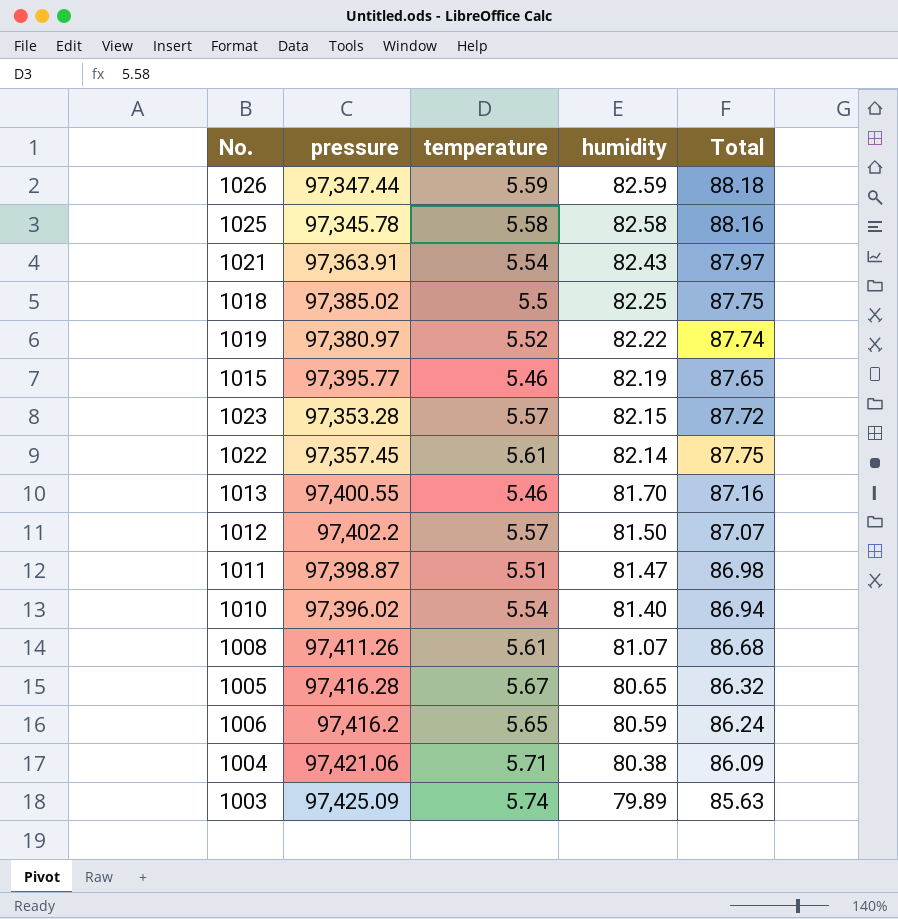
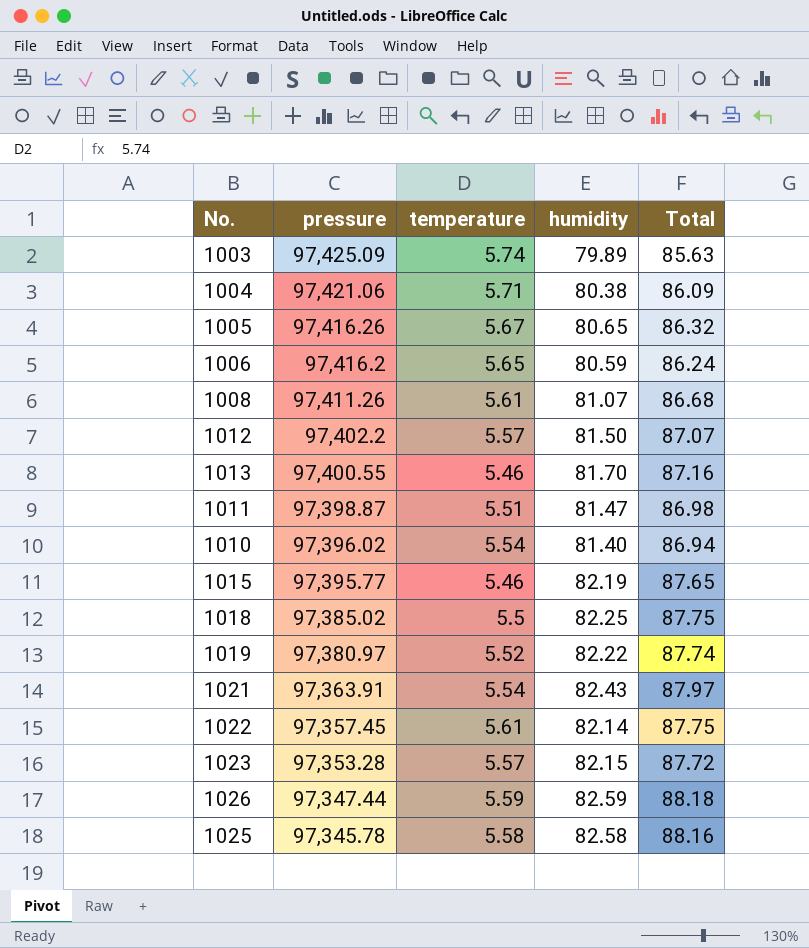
row order: humidity descending -> pressure descending
1005 | pressure: 97,416.28 -> 97,416.26

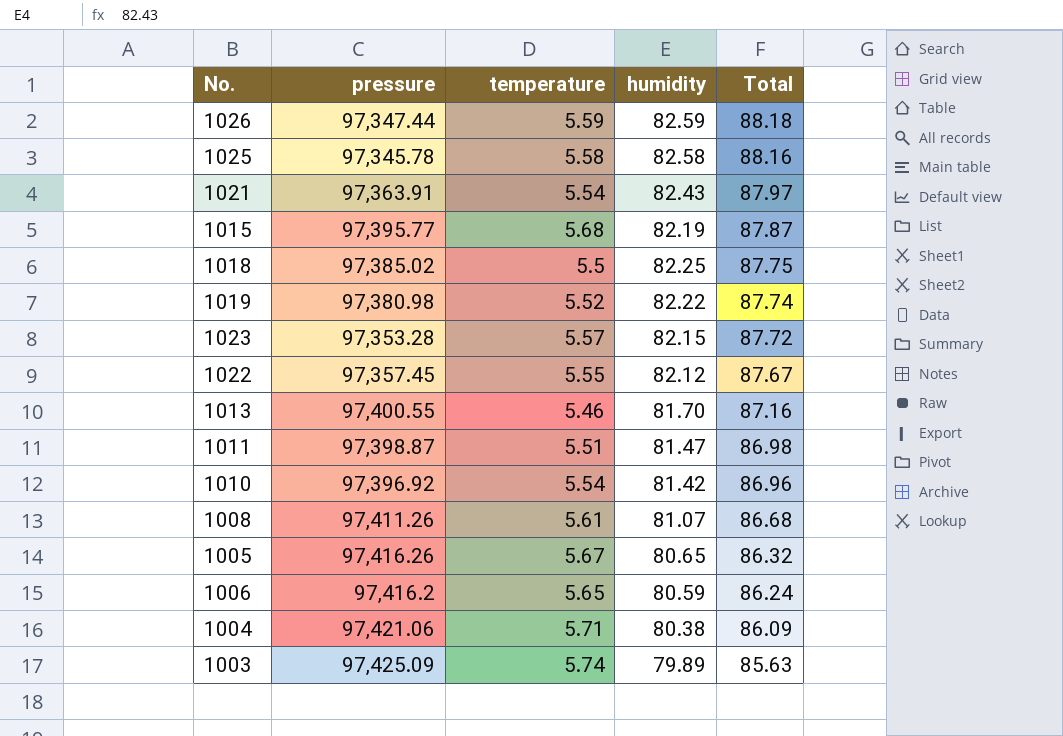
row order: pressure descending -> Total descending
row 1012: 97,402.2 | 5.57 | 81.50 | 87.07 -> none
1015 | temperature: 5.46 -> 5.68
1015 | Total: 87.65 -> 87.87
1019 | pressure: 97,380.97 -> 97,380.98
1022 | temperature: 5.61 -> 5.55
1022 | humidity: 82.14 -> 82.12
1022 | Total: 87.75 -> 87.67
1010 | pressure: 97,396.02 -> 97,396.92
1010 | humidity: 81.40 -> 81.42
1010 | Total: 86.94 -> 86.96

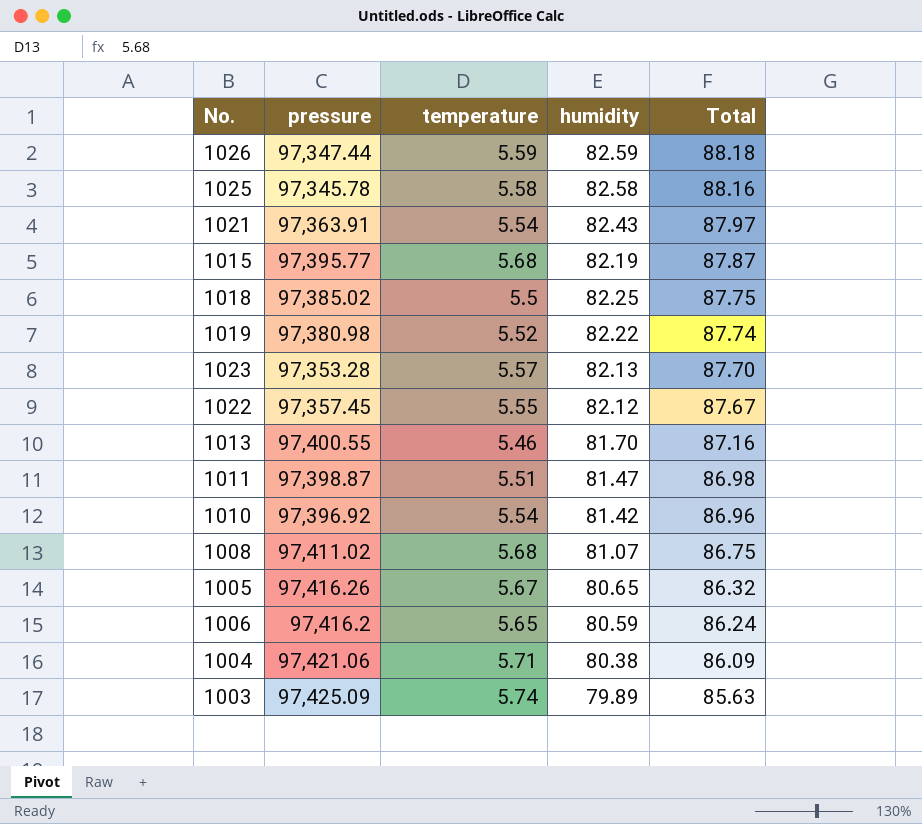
1023 | humidity: 82.15 -> 82.13
1023 | Total: 87.72 -> 87.70
1008 | pressure: 97,411.26 -> 97,411.02
1008 | temperature: 5.61 -> 5.68
1008 | Total: 86.68 -> 86.75

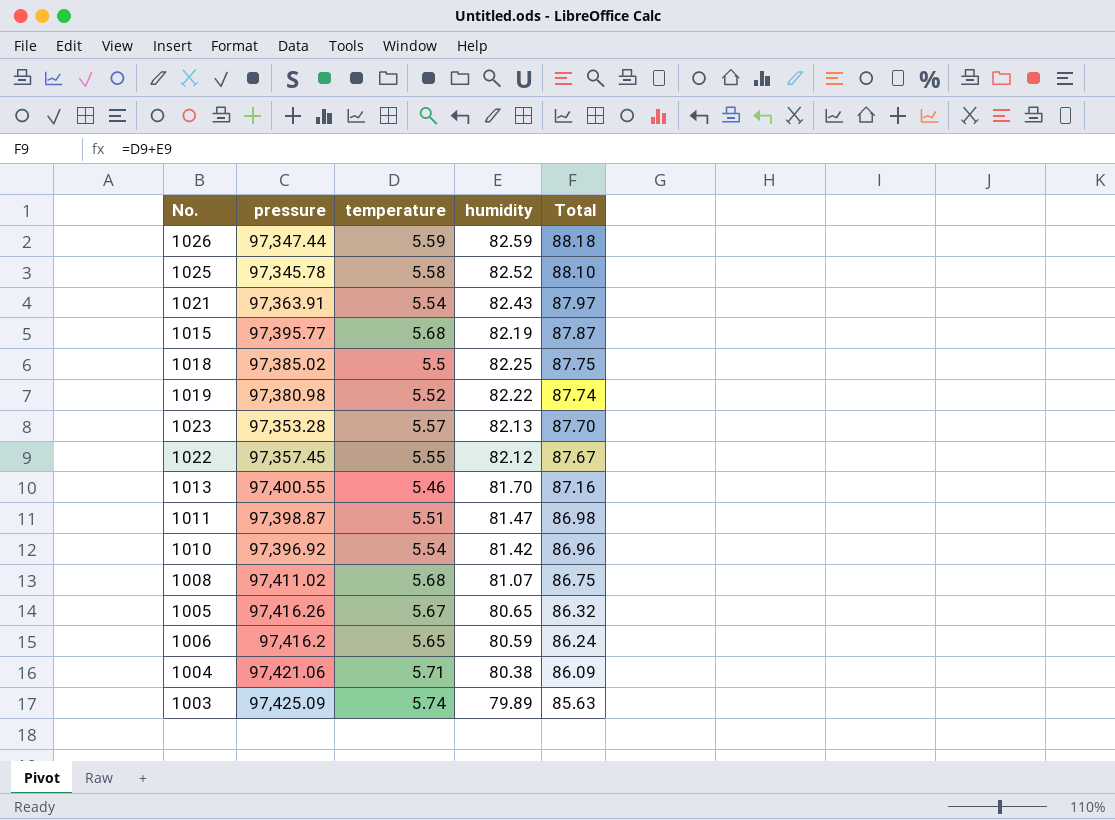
1025 | humidity: 82.58 -> 82.52
1025 | Total: 88.16 -> 88.10

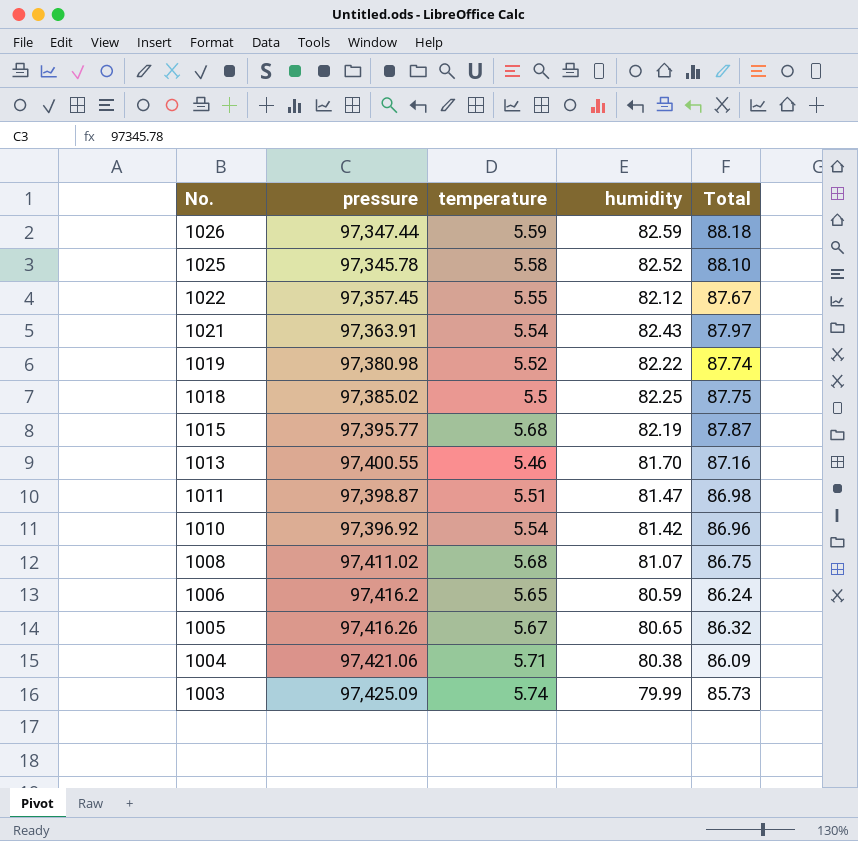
row order: Total descending -> No. descending
row 1023: 97,353.28 | 5.57 | 82.13 | 87.70 -> none
1003 | humidity: 79.89 -> 79.99
1003 | Total: 85.63 -> 85.73

